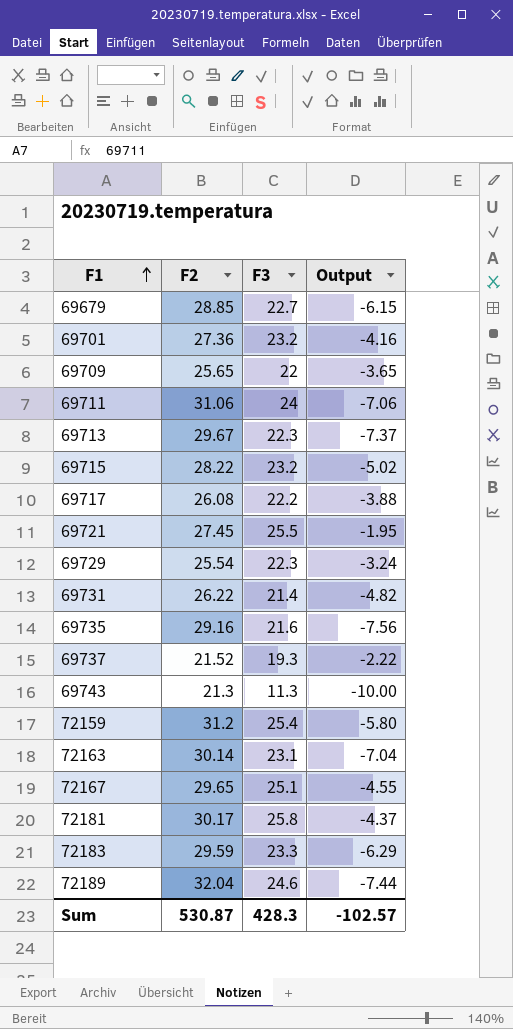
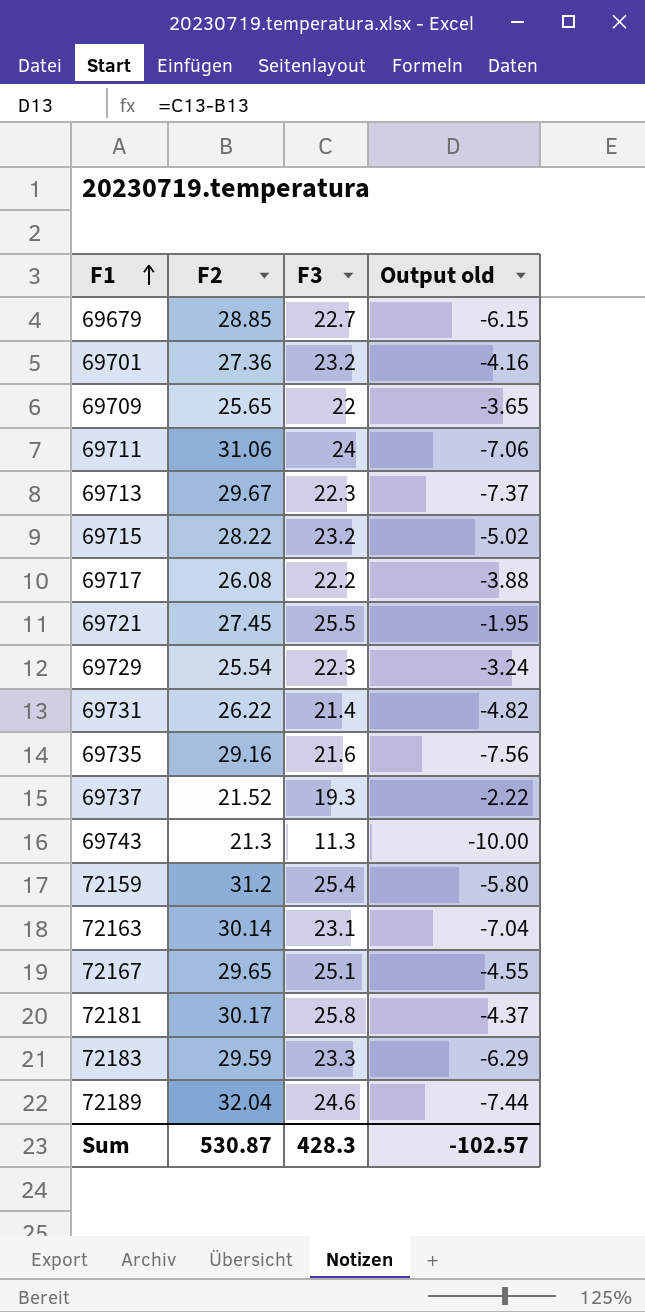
column name: Output -> Output old

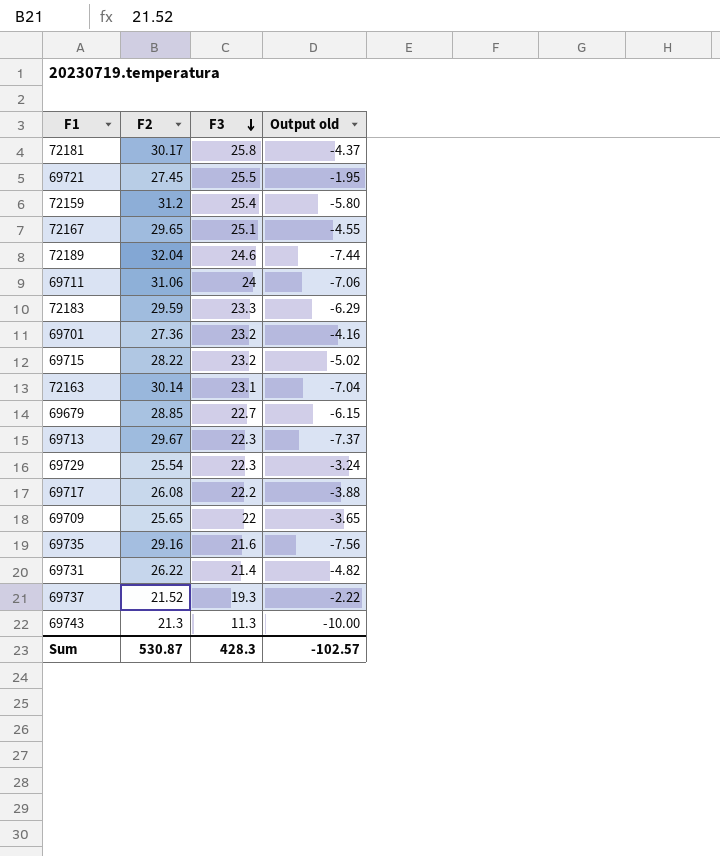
row order: F1 ascending -> F3 descending

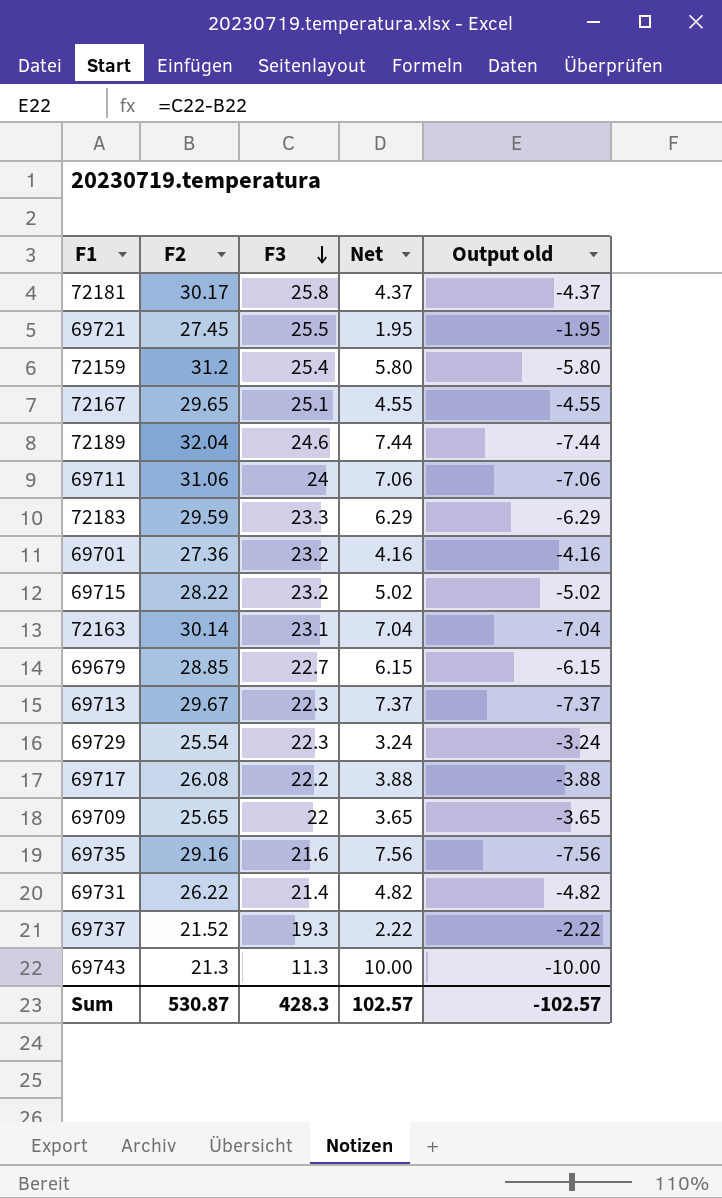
column Net | formula: none -> [F2] - [F3]

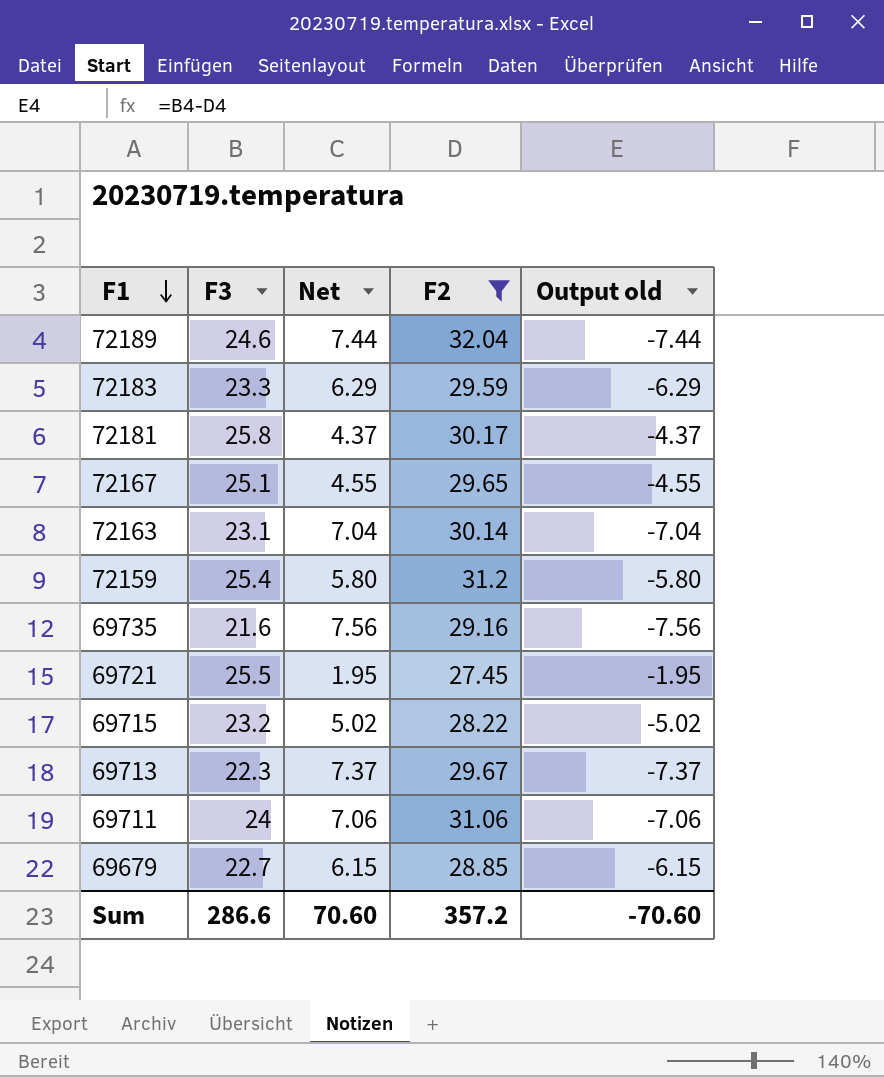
filter: none -> F2 >= 27.45
row order: F3 descending -> F1 descending
column F2 | position: 2 -> 4
Sum | F3: 428.3 -> 286.6
Sum | Net: 102.57 -> 70.60
Sum | F2: 530.87 -> 357.2
Sum | Output old: -102.57 -> -70.60

